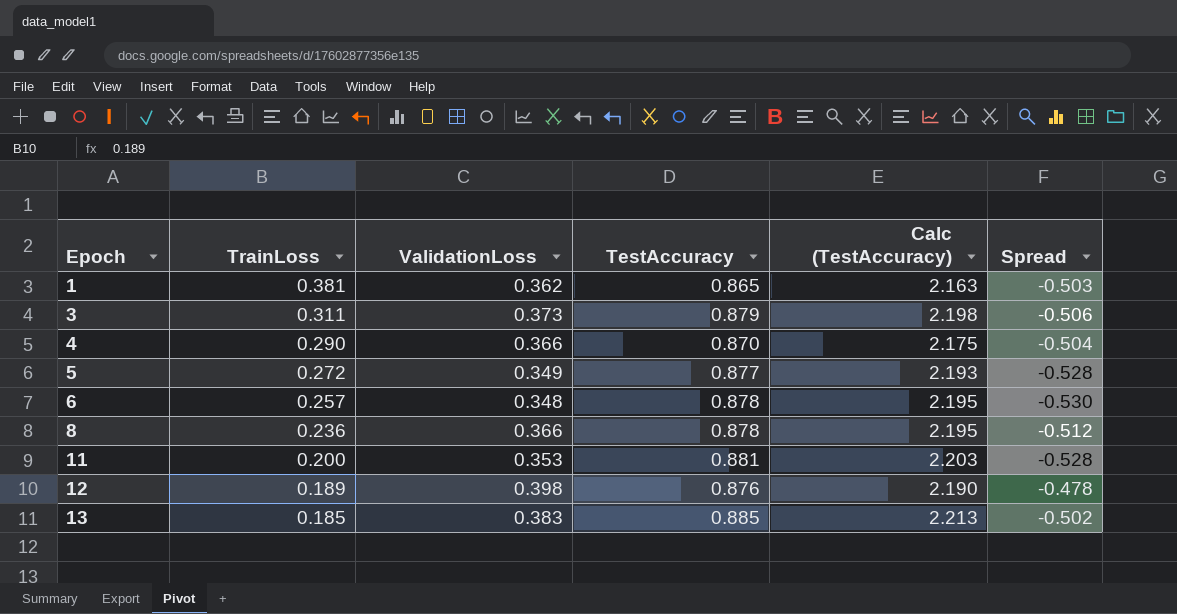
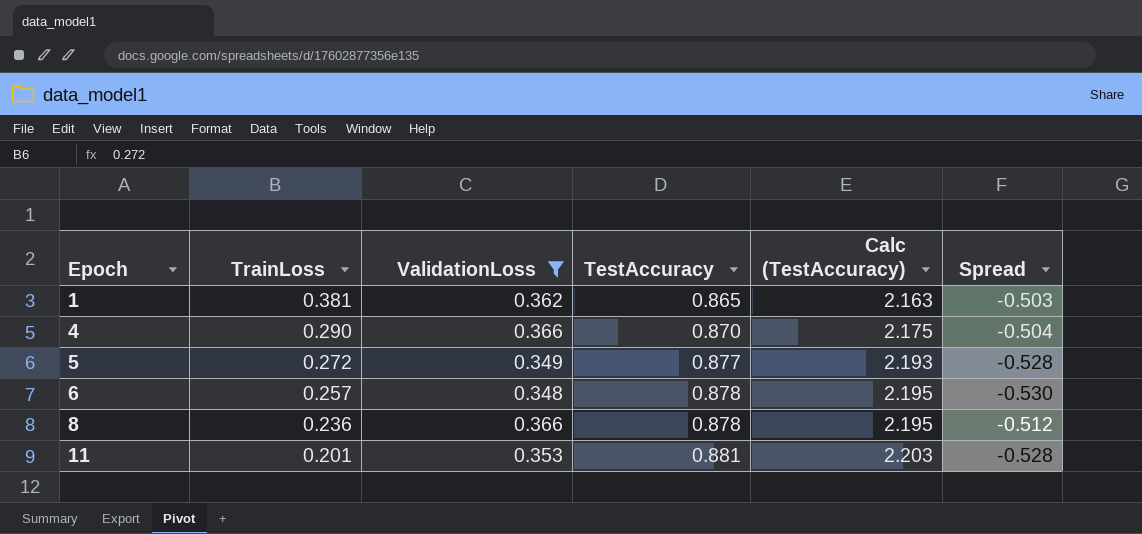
filter: none -> ValidationLoss <= 0.366
11 | TrainLoss: 0.200 -> 0.201

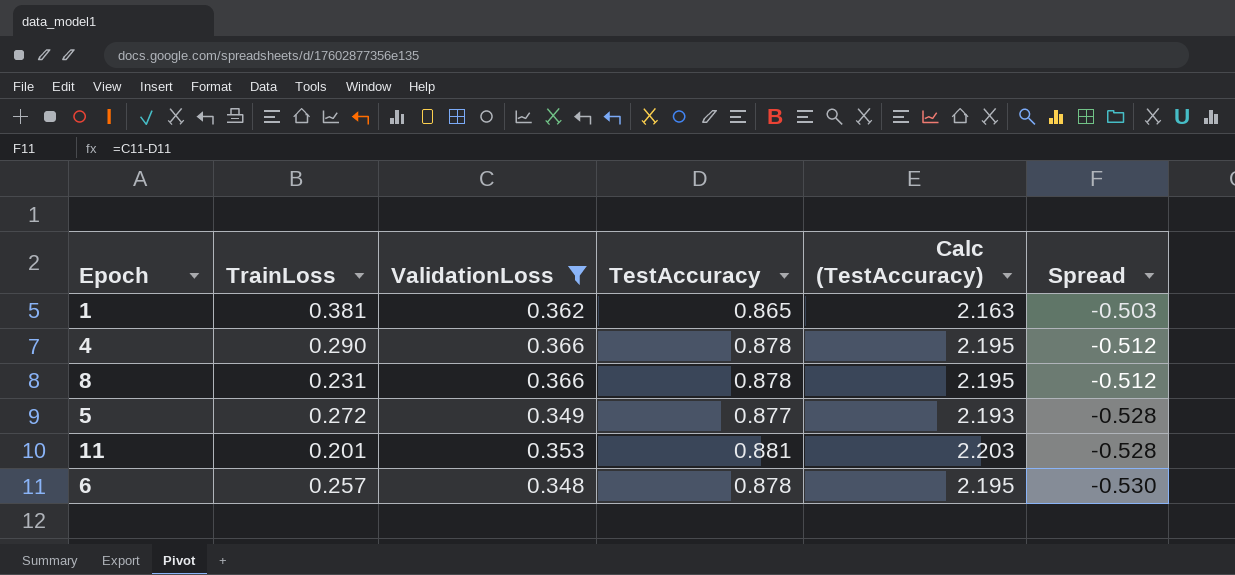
row order: Epoch ascending -> Spread descending
4 | TestAccuracy: 0.870 -> 0.878
4 | Calc (TestAccuracy): 2.175 -> 2.195
4 | Spread: -0.504 -> -0.512
8 | TrainLoss: 0.236 -> 0.231

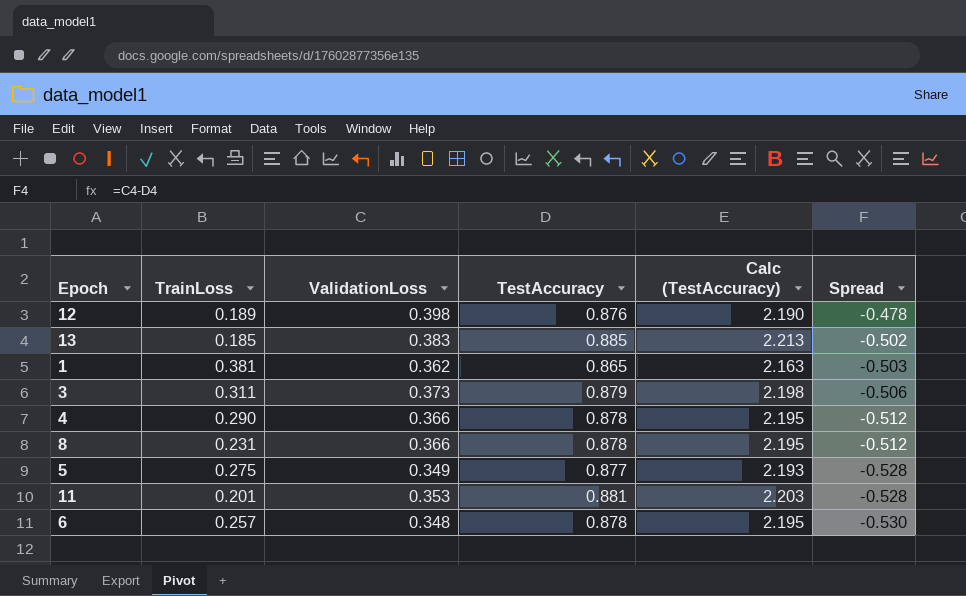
filter: ValidationLoss <= 0.366 -> none
5 | TrainLoss: 0.272 -> 0.275

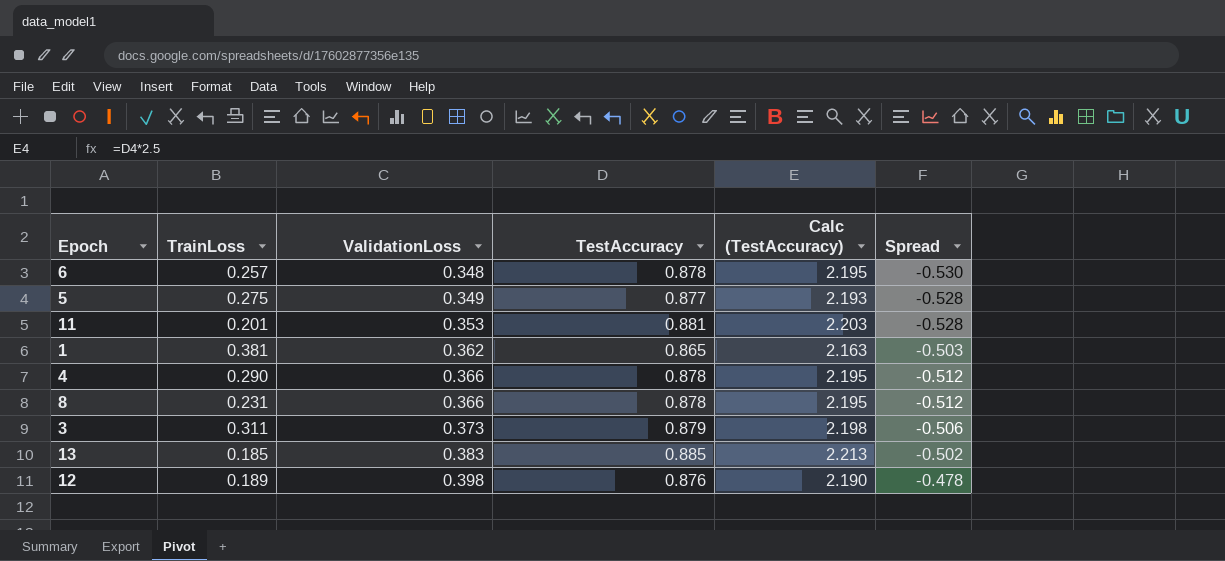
row order: Spread descending -> ValidationLoss ascending

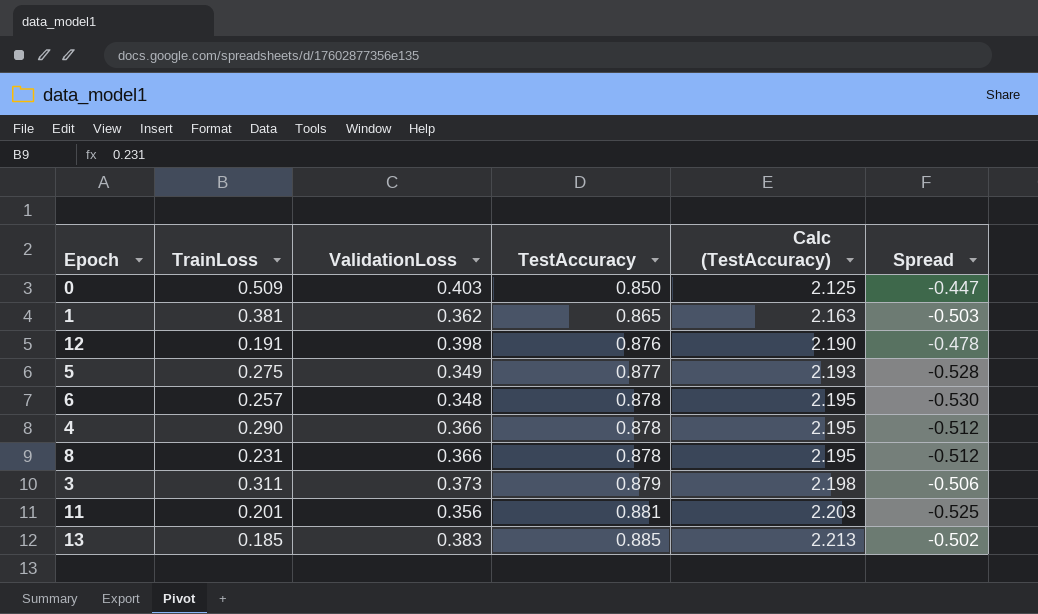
row order: ValidationLoss ascending -> TestAccuracy ascending
row 0: none -> 0.509 | 0.403 | 0.850 | 2.125 | -0.447
12 | TrainLoss: 0.189 -> 0.191
11 | ValidationLoss: 0.353 -> 0.356
11 | Spread: -0.528 -> -0.525

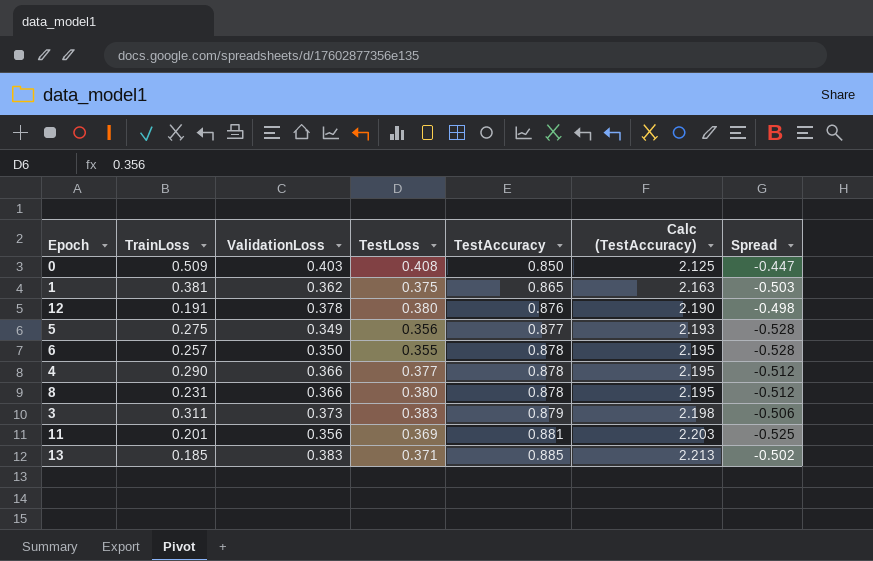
column TestLoss | position: none -> 4
12 | ValidationLoss: 0.398 -> 0.378
12 | Spread: -0.478 -> -0.498
6 | ValidationLoss: 0.348 -> 0.350
6 | Spread: -0.530 -> -0.528

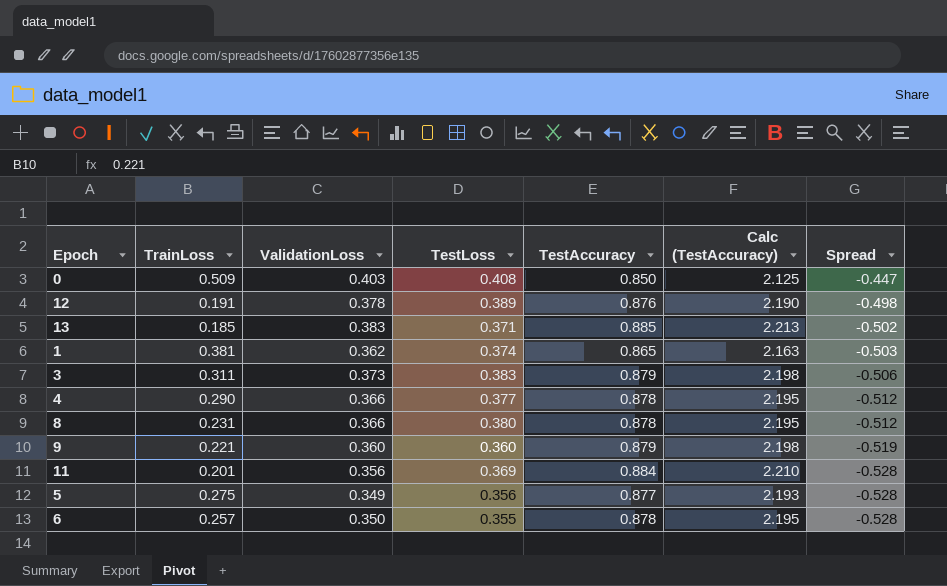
row order: TestAccuracy ascending -> Spread descending
12 | TestLoss: 0.380 -> 0.389
1 | TestLoss: 0.375 -> 0.374
row 9: none -> 0.221 | 0.360 | 0.360 | 0.879 | 2.198 | -0.519
11 | TestAccuracy: 0.881 -> 0.884
11 | Calc (TestAccuracy): 2.203 -> 2.210
11 | Spread: -0.525 -> -0.528

